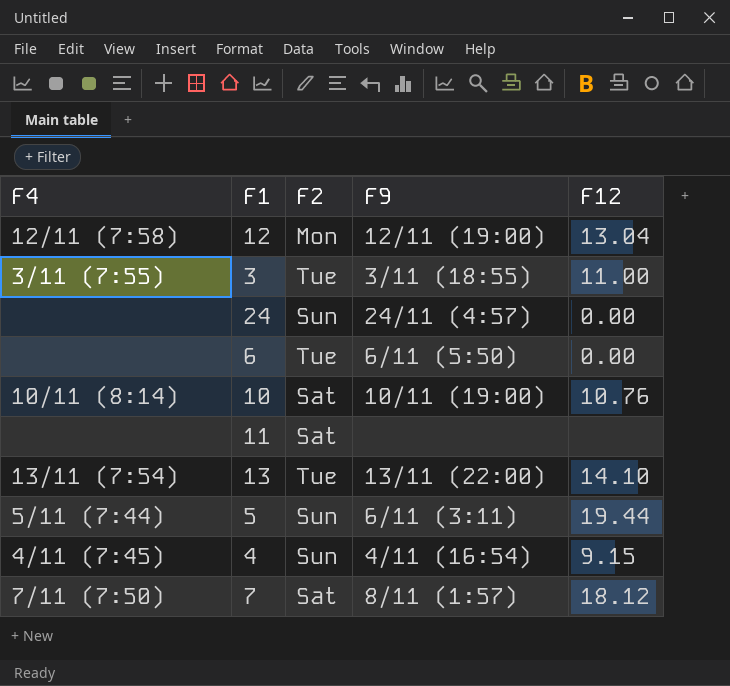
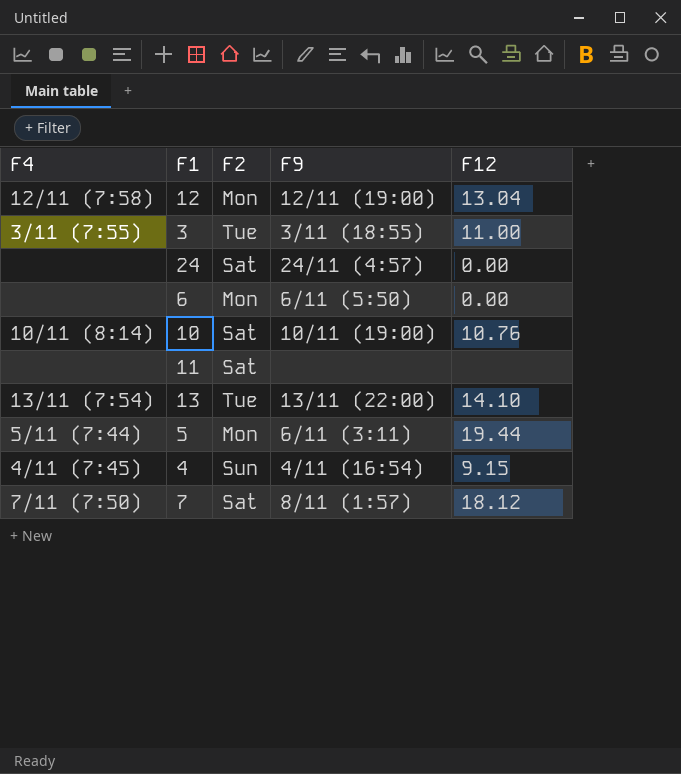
24 | F2: Sun -> Sat
6 | F2: Tue -> Mon
5 | F2: Sun -> Mon

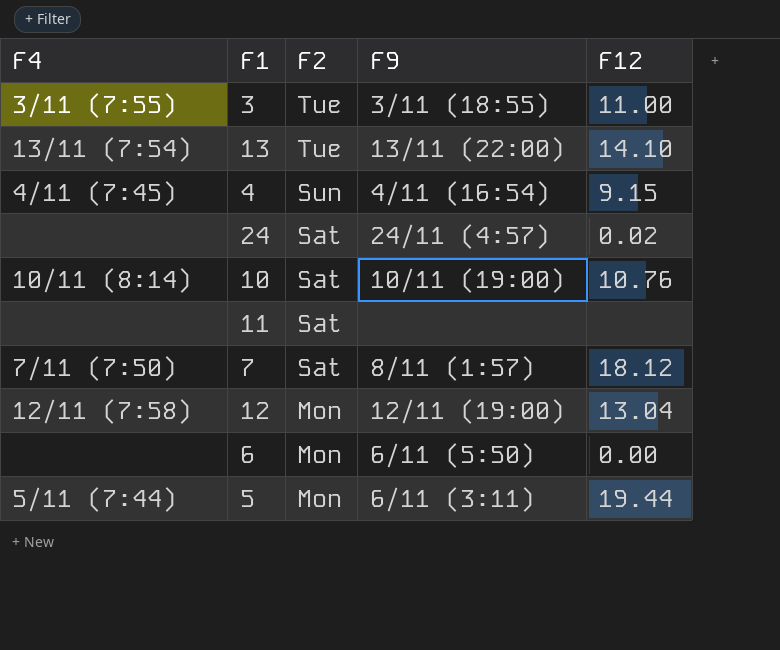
row order: none -> F2 descending
24 | F12: 0.00 -> 0.02

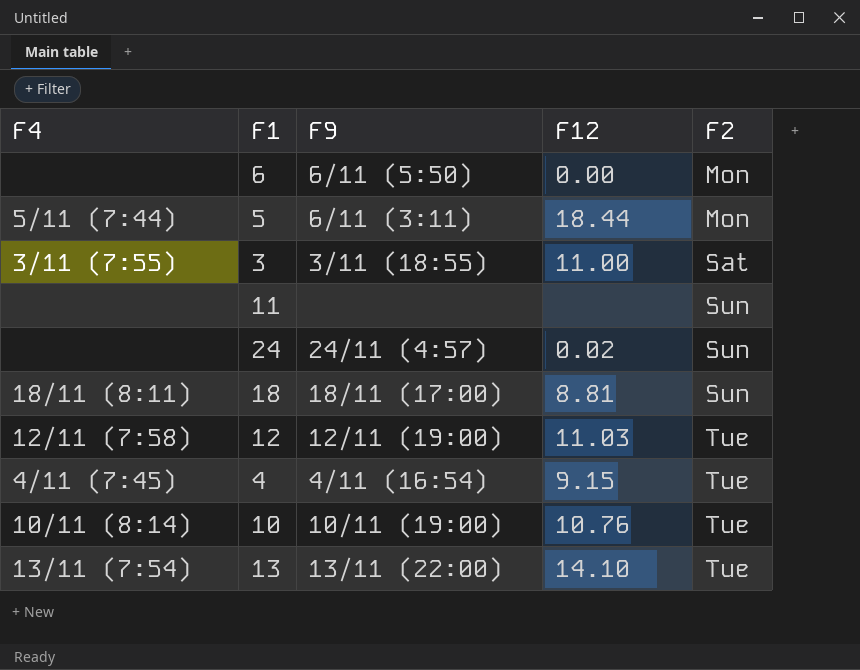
row order: F2 descending -> F2 ascending
column F2 | position: 3 -> 5
row 7: 7/11 (7:50) | Sat | 8/11 (1:57) | 18.12 -> none
5 | F12: 19.44 -> 18.44
3 | F2: Tue -> Sat
11 | F2: Sat -> Sun
24 | F2: Sat -> Sun
row 18: none -> 18/11 (8:11) | 18/11 (17:00) | 8.81 | Sun
12 | F12: 13.04 -> 11.03
12 | F2: Mon -> Tue
4 | F2: Sun -> Tue
10 | F2: Sat -> Tue

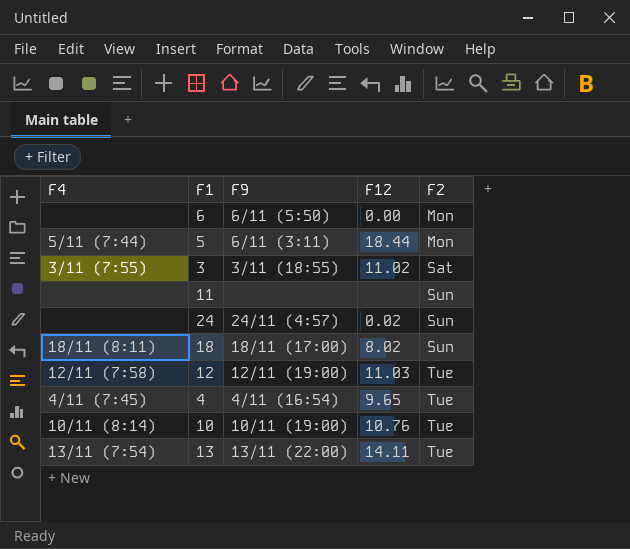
3 | F12: 11.00 -> 11.02
18 | F12: 8.81 -> 8.02
4 | F12: 9.15 -> 9.65
13 | F12: 14.10 -> 14.11

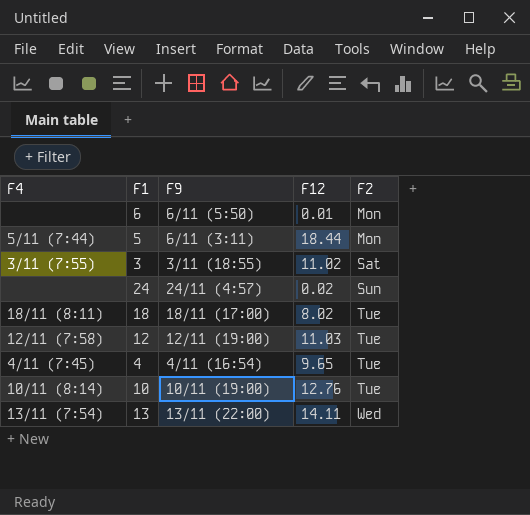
row 11: none | none | none | Sun -> none
6 | F12: 0.00 -> 0.01
18 | F2: Sun -> Tue
10 | F12: 10.76 -> 12.76
13 | F2: Tue -> Wed

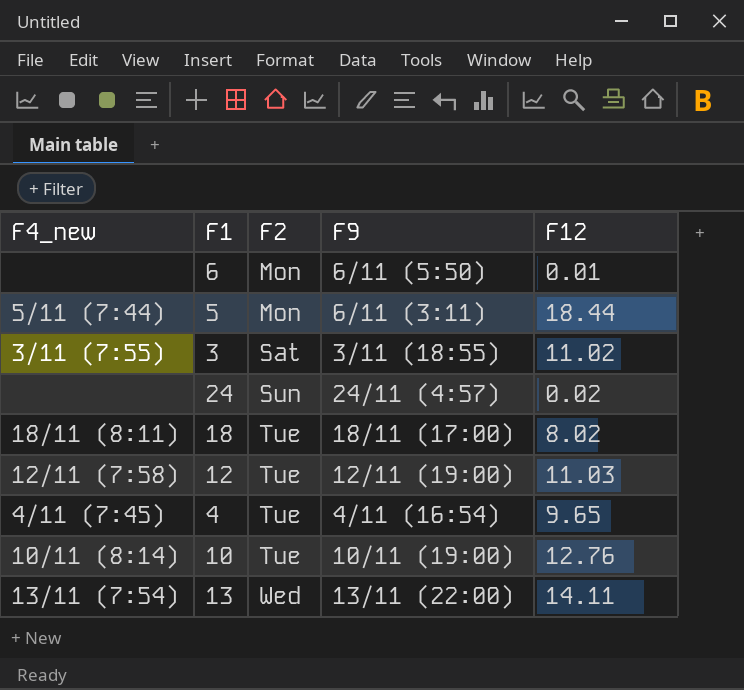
column name: F4 -> F4_new
column F2 | position: 5 -> 3

